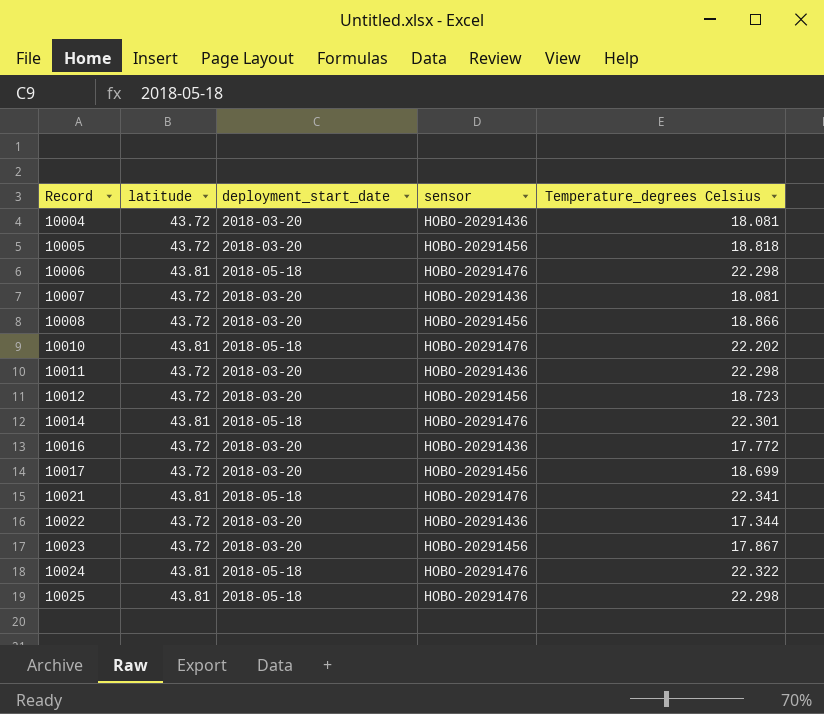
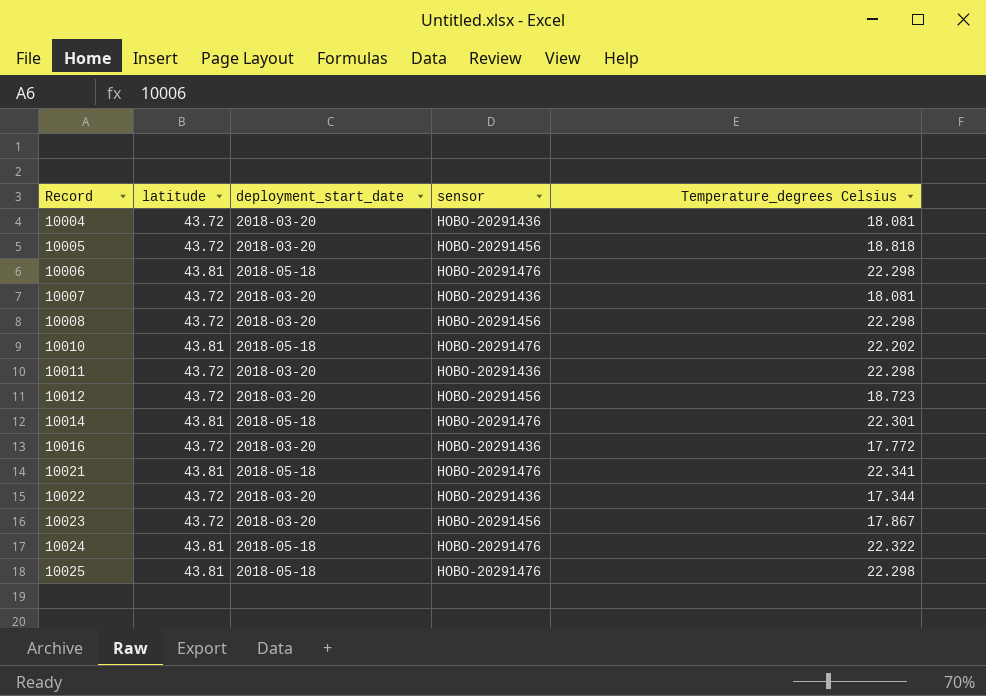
row 10017: 43.72 | 2018-03-20 | HOBO-20291456 | 18.699 -> none
10008 | Temperature_degrees Celsius: 18.866 -> 22.298

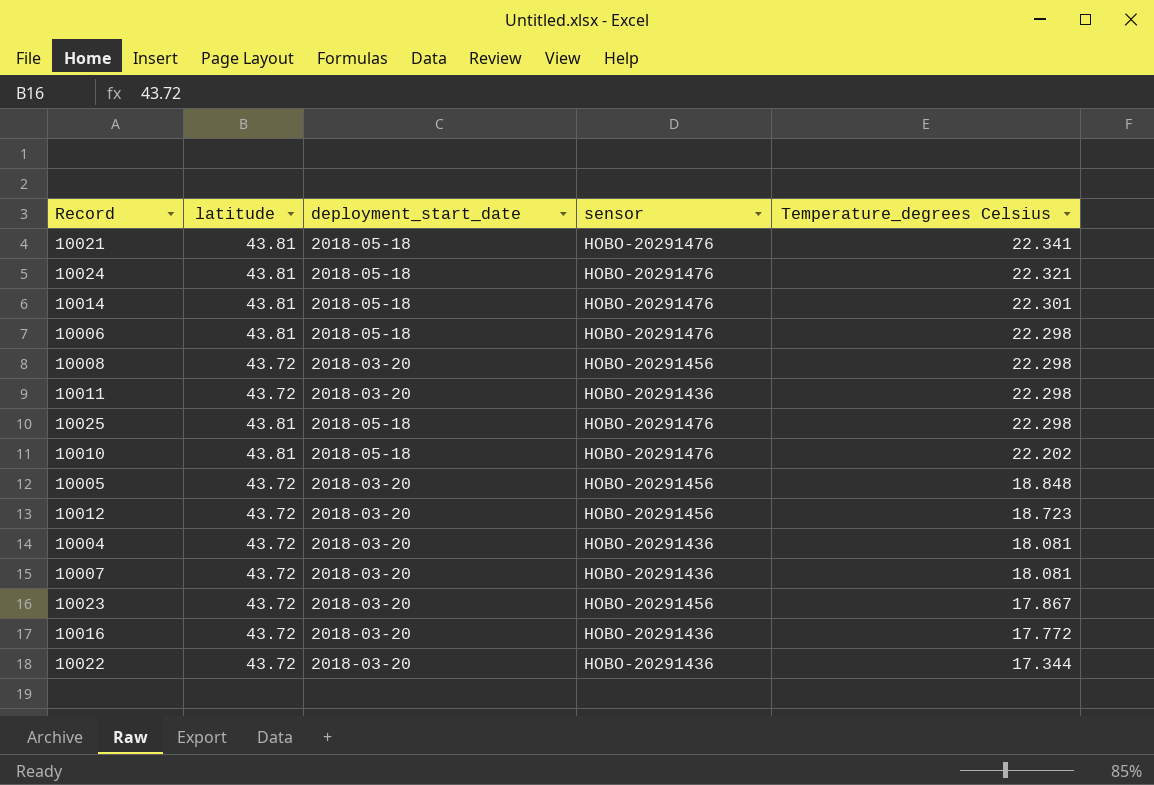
row order: Record ascending -> Temperature_degrees Celsius descending
10024 | Temperature_degrees Celsius: 22.322 -> 22.321
10005 | Temperature_degrees Celsius: 18.818 -> 18.848

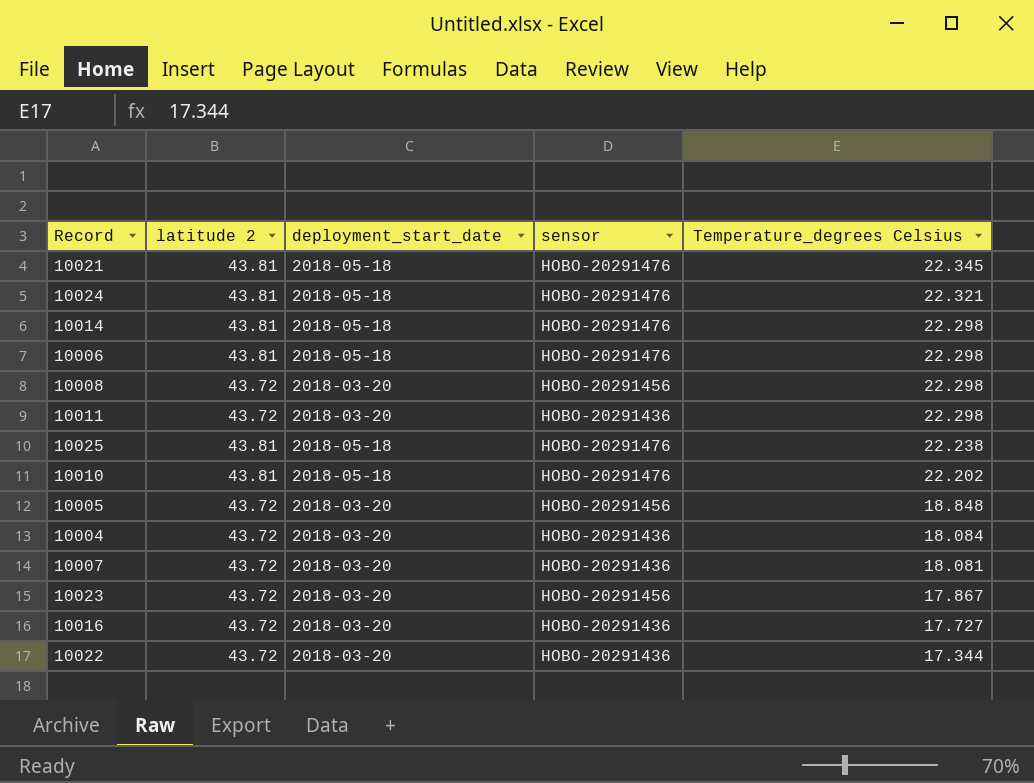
column name: latitude -> latitude 2
row 10012: 43.72 | 2018-03-20 | HOBO-20291456 | 18.723 -> none
10021 | Temperature_degrees Celsius: 22.341 -> 22.345
10014 | Temperature_degrees Celsius: 22.301 -> 22.298
10025 | Temperature_degrees Celsius: 22.298 -> 22.238
10004 | Temperature_degrees Celsius: 18.081 -> 18.084
10016 | Temperature_degrees Celsius: 17.772 -> 17.727

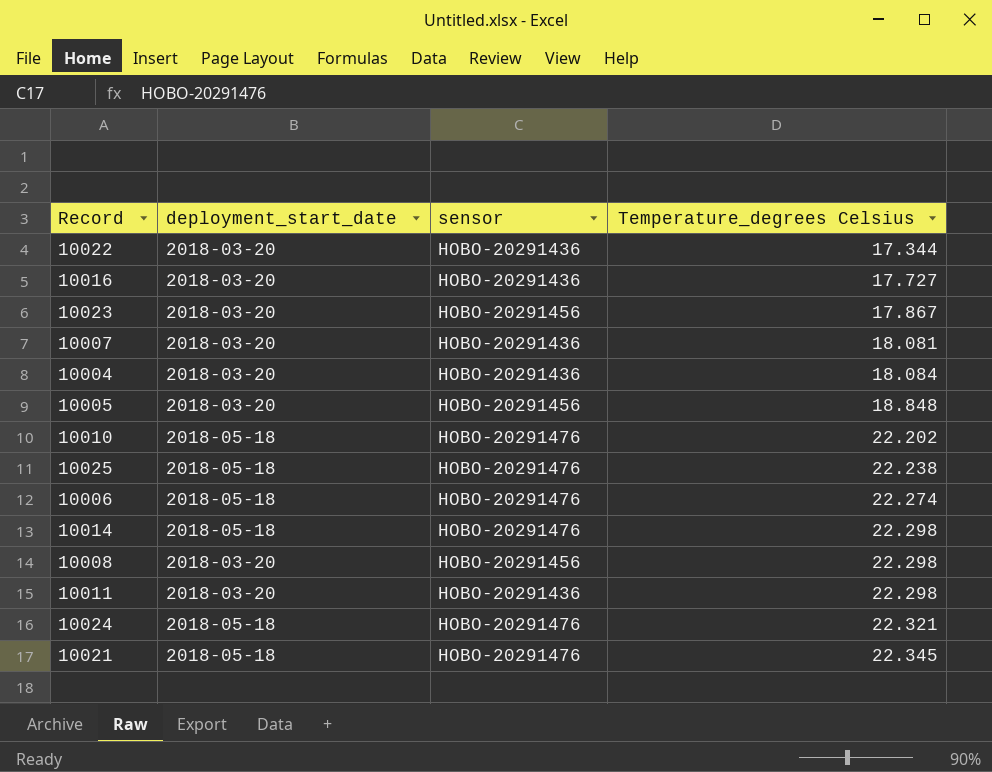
row order: Temperature_degrees Celsius descending -> Temperature_degrees Celsius ascending
column latitude 2 | position: 2 -> none
10006 | Temperature_degrees Celsius: 22.298 -> 22.274

